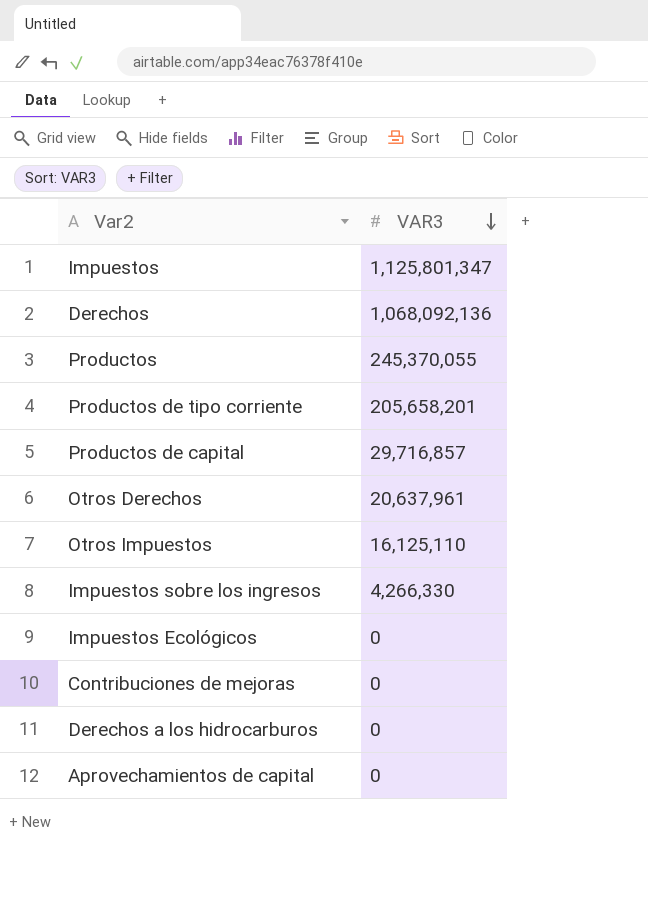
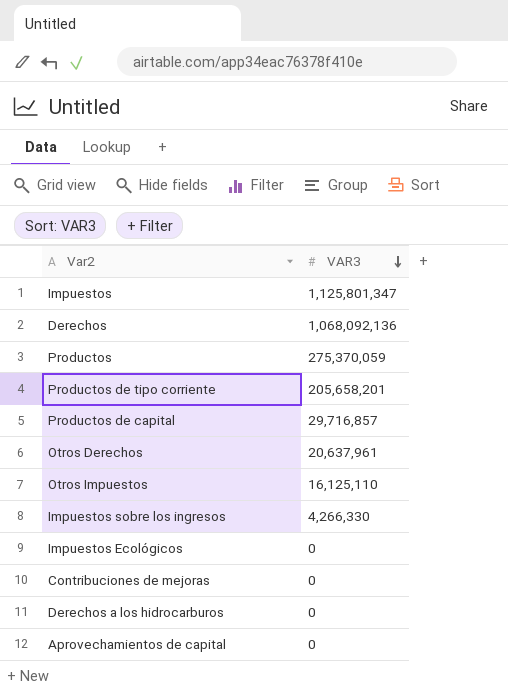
Productos | VAR3: 245,370,055 -> 275,370,059

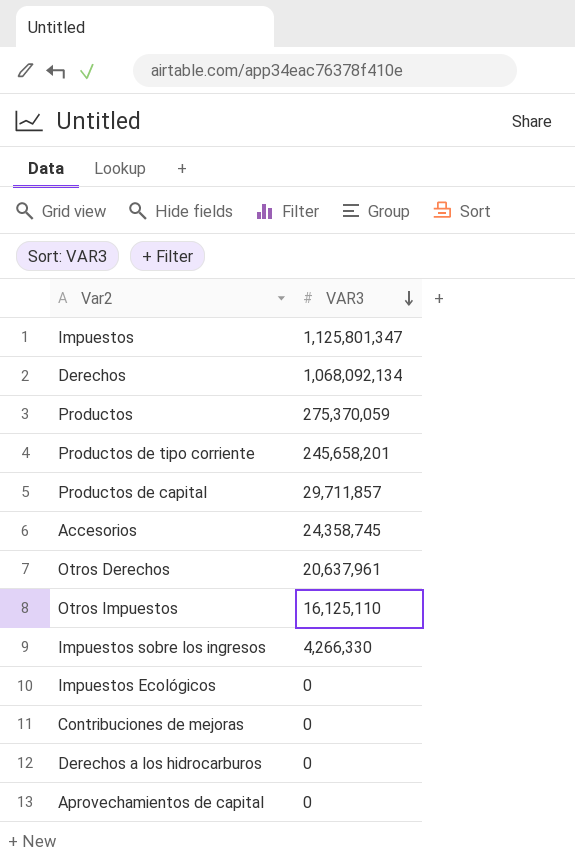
Derechos | VAR3: 1,068,092,136 -> 1,068,092,134
Productos de tipo corriente | VAR3: 205,658,201 -> 245,658,201
Productos de capital | VAR3: 29,716,857 -> 29,711,857
row Accesorios: none -> 24,358,745

